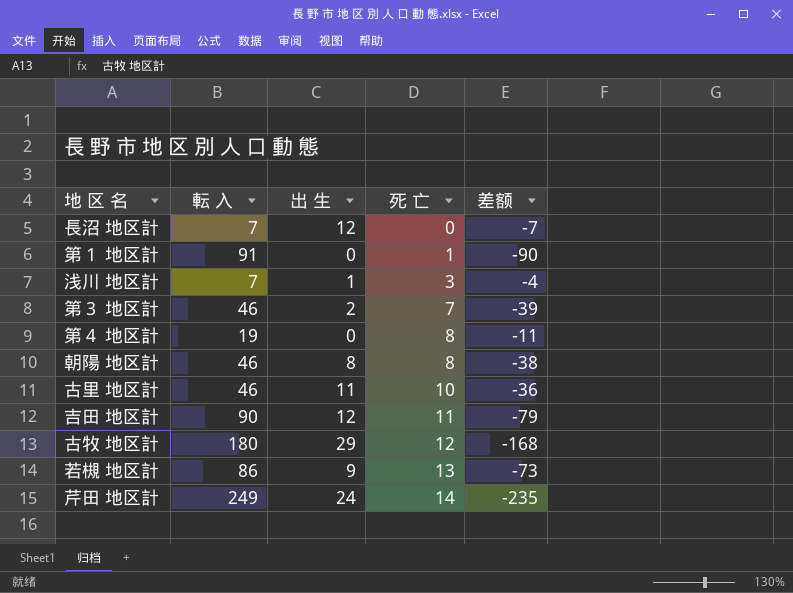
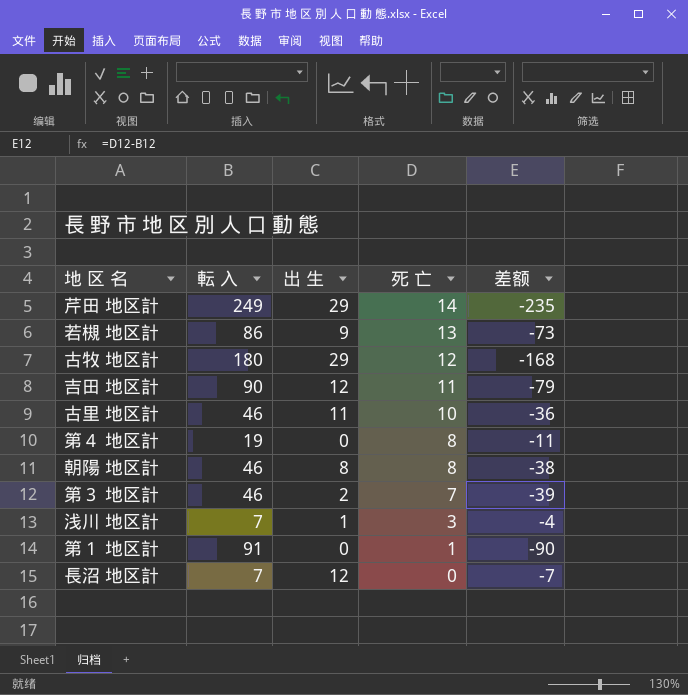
row order: 死 亡 ascending -> 死 亡 descending
芹田 地区計 | 出 生: 24 -> 29

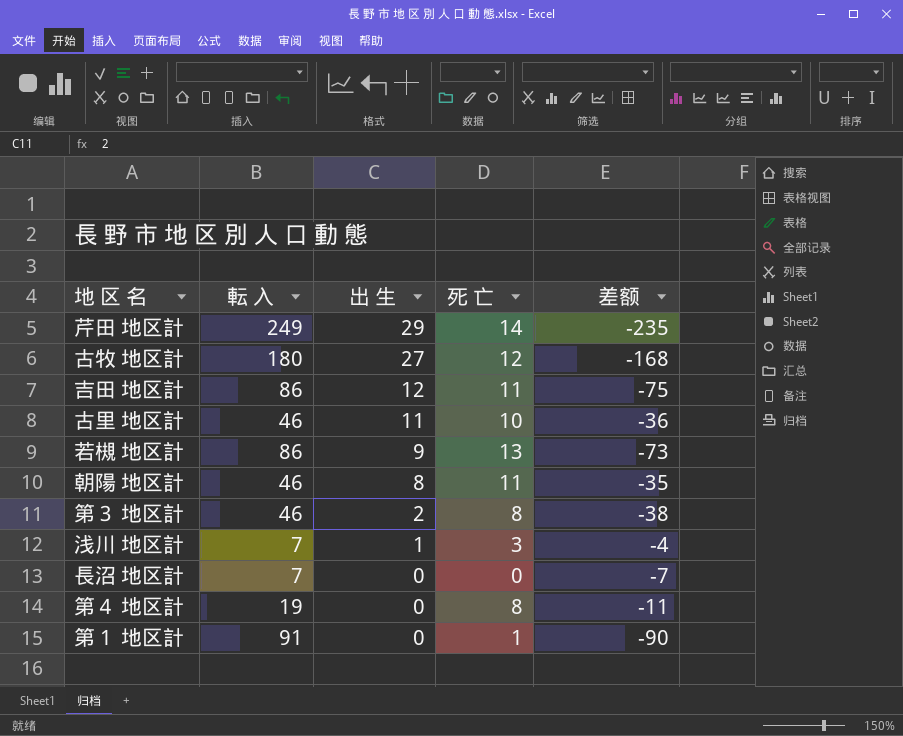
row order: 死 亡 descending -> 出 生 descending
古牧 地区計 | 出 生: 29 -> 27
吉田 地区計 | 転 入: 90 -> 86
吉田 地区計 | 差额: -79 -> -75
朝陽 地区計 | 死 亡: 8 -> 11
朝陽 地区計 | 差额: -38 -> -35
第３ 地区計 | 死 亡: 7 -> 8
第３ 地区計 | 差额: -39 -> -38
長沼 地区計 | 出 生: 12 -> 0

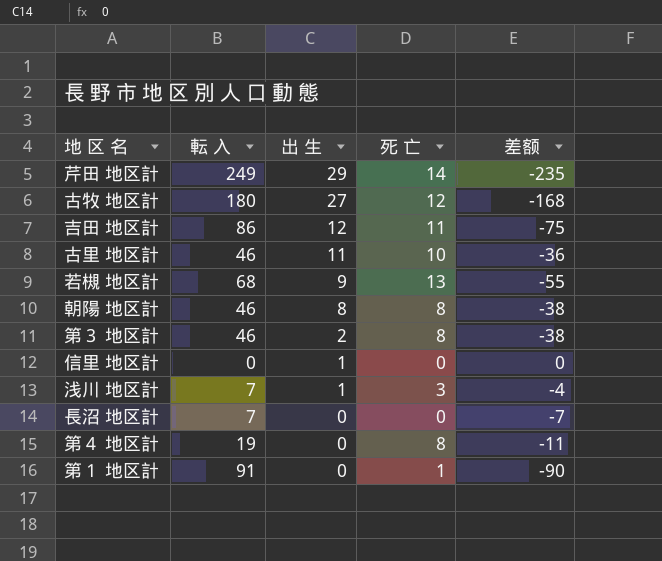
若槻 地区計 | 転 入: 86 -> 68
若槻 地区計 | 差额: -73 -> -55
朝陽 地区計 | 死 亡: 11 -> 8
朝陽 地区計 | 差额: -35 -> -38
row 信里 地区計: none -> 0 | 1 | 0 | 0

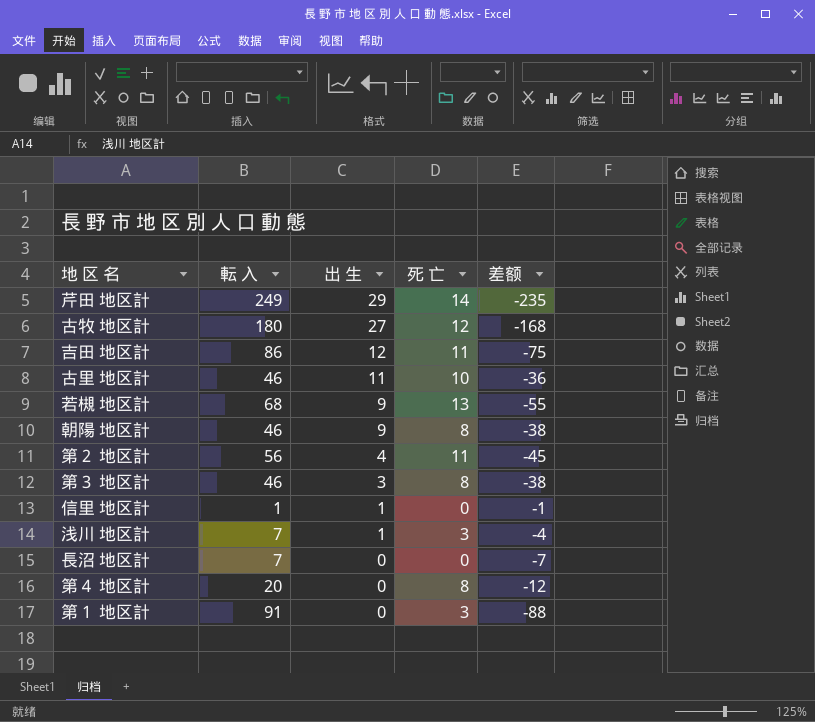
朝陽 地区計 | 出 生: 8 -> 9
row 第２ 地区計: none -> 56 | 4 | 11 | -45
第３ 地区計 | 出 生: 2 -> 3
信里 地区計 | 転 入: 0 -> 1
信里 地区計 | 差额: 0 -> -1
第４ 地区計 | 転 入: 19 -> 20
第４ 地区計 | 差额: -11 -> -12
第１ 地区計 | 死 亡: 1 -> 3
第１ 地区計 | 差额: -90 -> -88

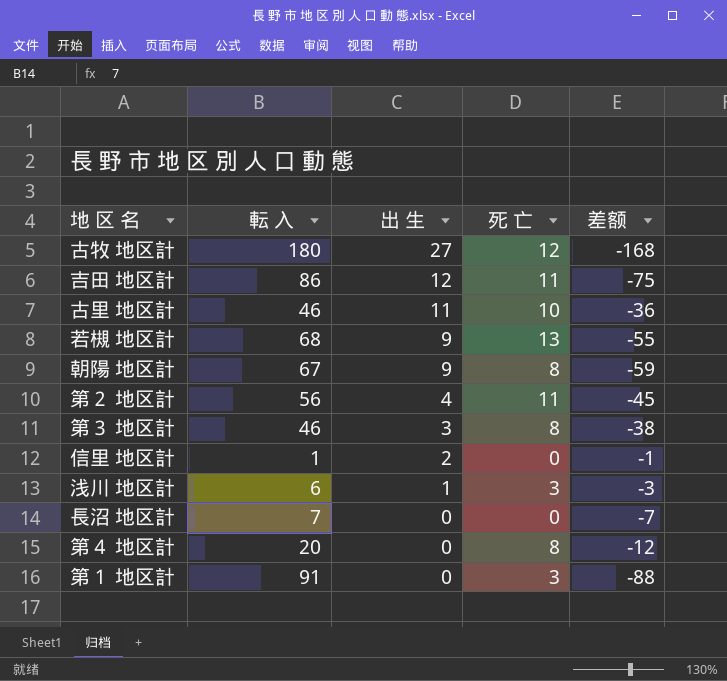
row 芹田 地区計: 249 | 29 | 14 | -235 -> none
朝陽 地区計 | 転 入: 46 -> 67
朝陽 地区計 | 差额: -38 -> -59
信里 地区計 | 出 生: 1 -> 2
浅川 地区計 | 転 入: 7 -> 6
浅川 地区計 | 差额: -4 -> -3

